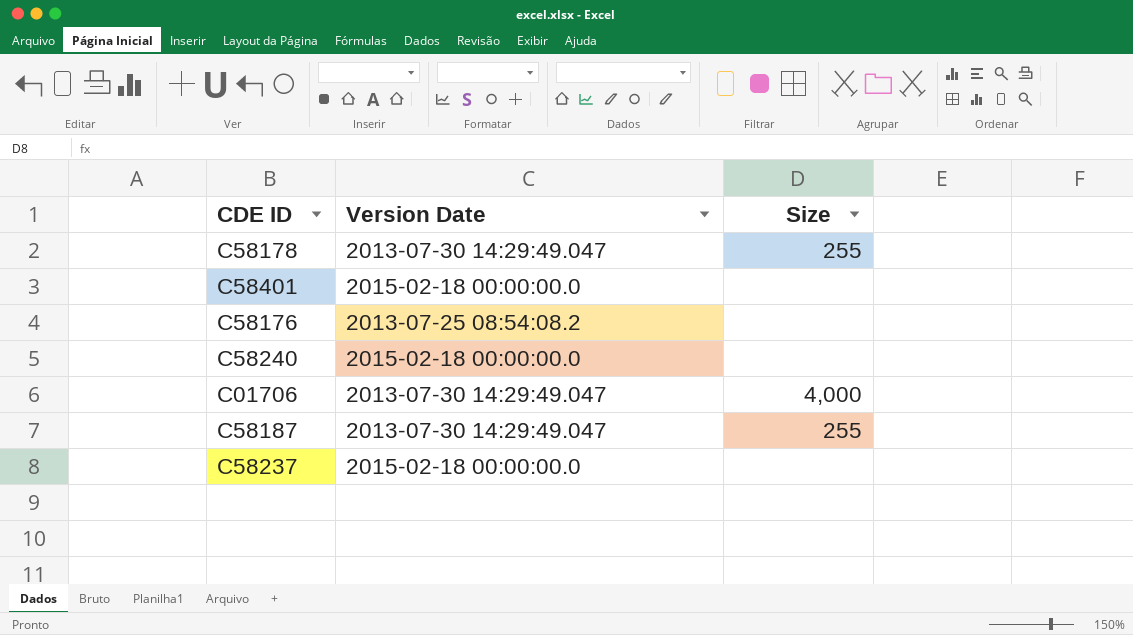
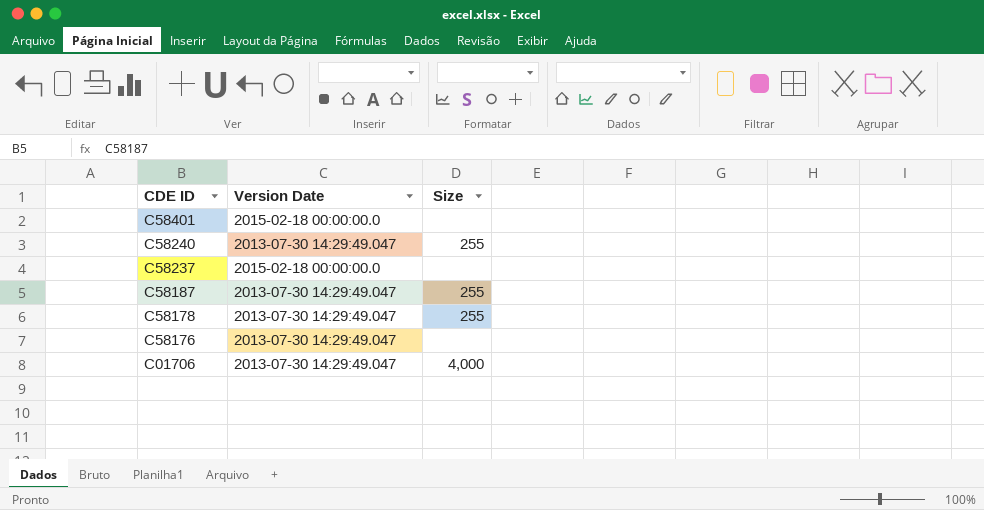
row order: none -> CDE ID descending
C58240 | Version Date: 2015-02-18 00:00:00.0 -> 2013-07-30 14:29:49.047
C58240 | Size: none -> 255
C58176 | Version Date: 2013-07-25 08:54:08.2 -> 2013-07-30 14:29:49.047

